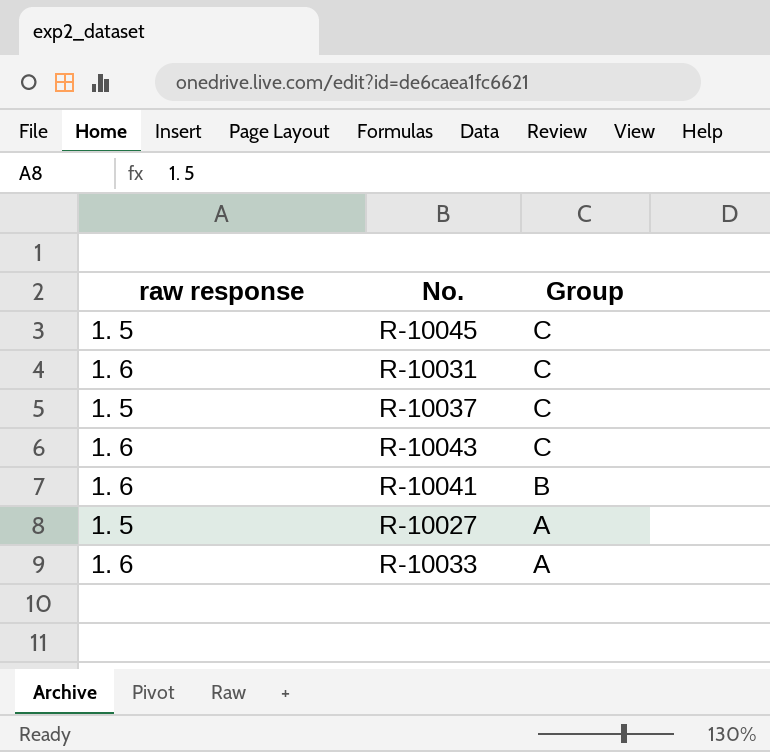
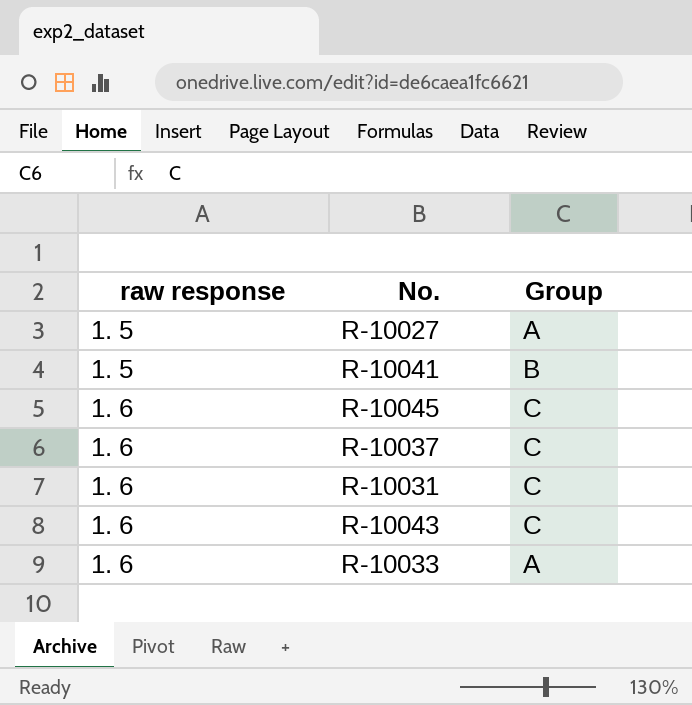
row order: Group descending -> raw response ascending
R-10041 | raw response: 1. 6 -> 1. 5
R-10045 | raw response: 1. 5 -> 1. 6
R-10037 | raw response: 1. 5 -> 1. 6

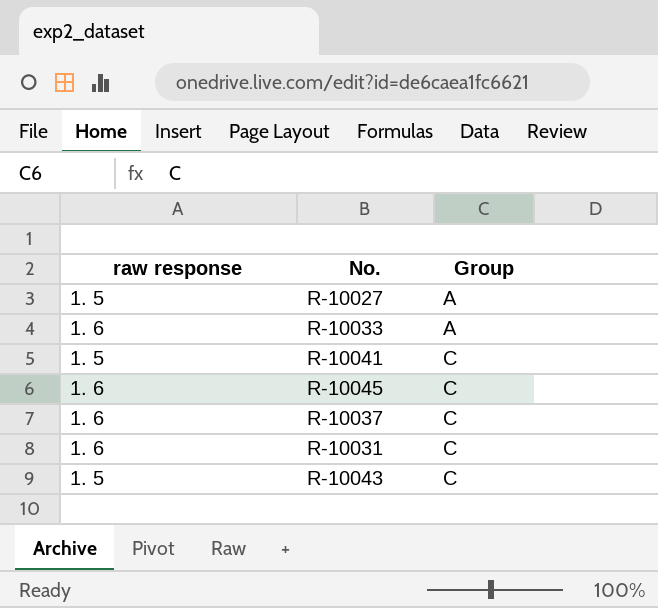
row order: raw response ascending -> Group ascending
R-10041 | Group: B -> C
R-10043 | raw response: 1. 6 -> 1. 5

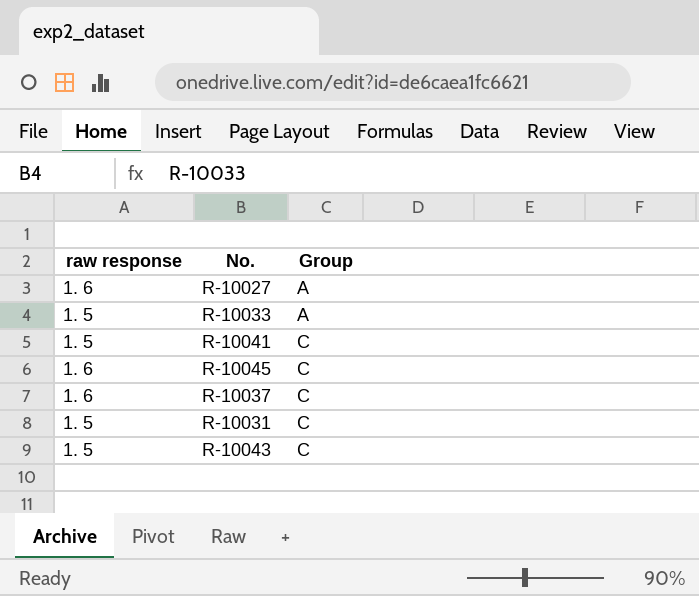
R-10027 | raw response: 1. 5 -> 1. 6
R-10033 | raw response: 1. 6 -> 1. 5
R-10031 | raw response: 1. 6 -> 1. 5

